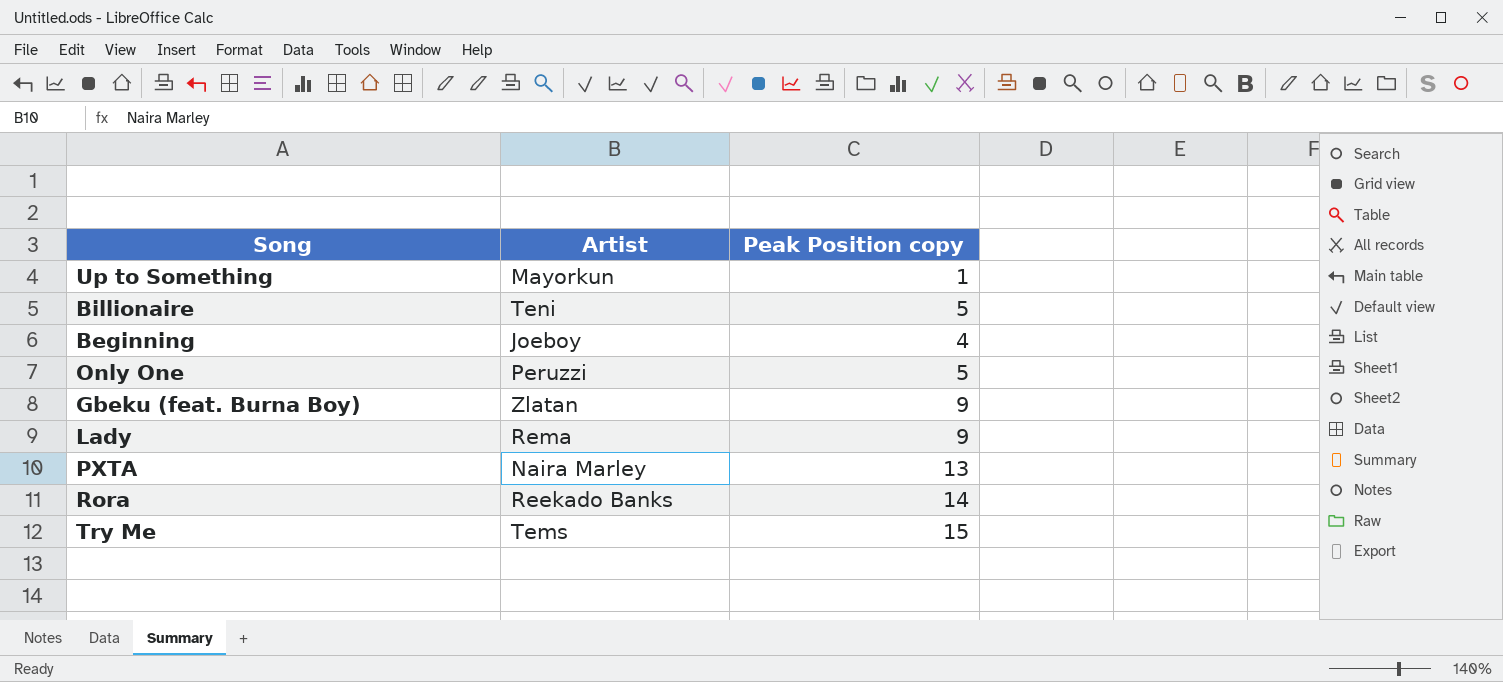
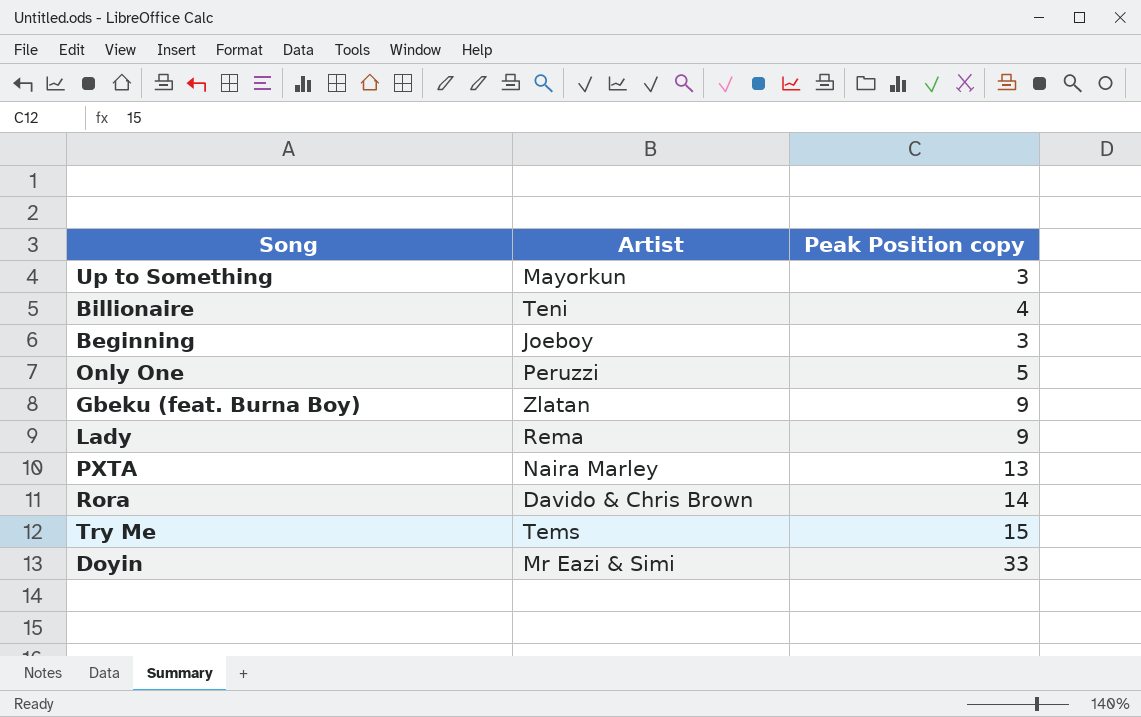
Up to Something | Peak Position copy: 1 -> 3
Billionaire | Peak Position copy: 5 -> 4
Beginning | Peak Position copy: 4 -> 3
Rora | Artist: Reekado Banks -> Davido & Chris Brown
row Doyin: none -> Mr Eazi & Simi | 33

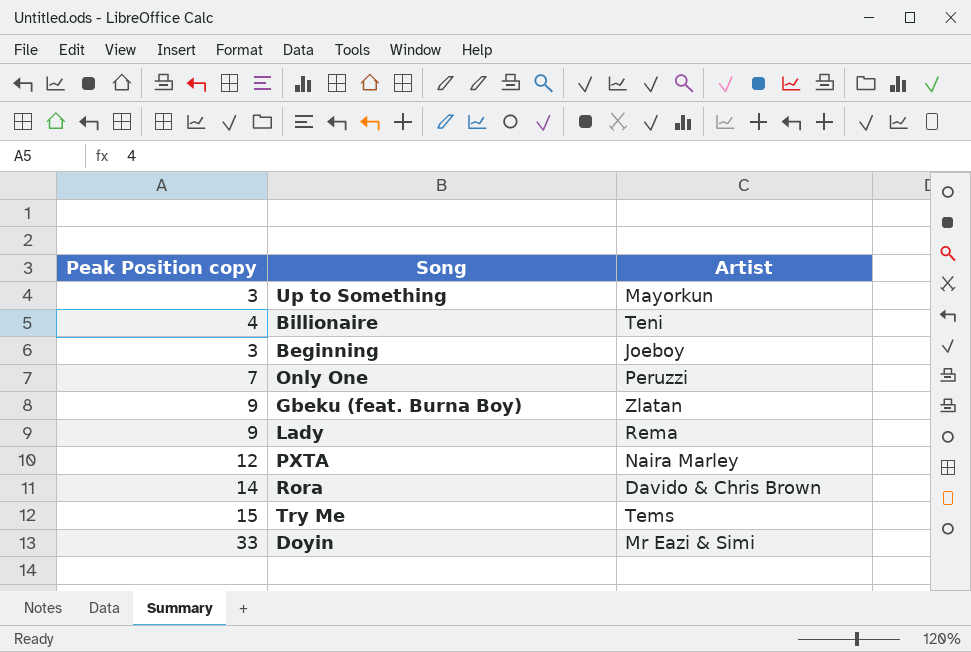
column Peak Position copy | position: 3 -> 1
Only One | Peak Position copy: 5 -> 7
PXTA | Peak Position copy: 13 -> 12

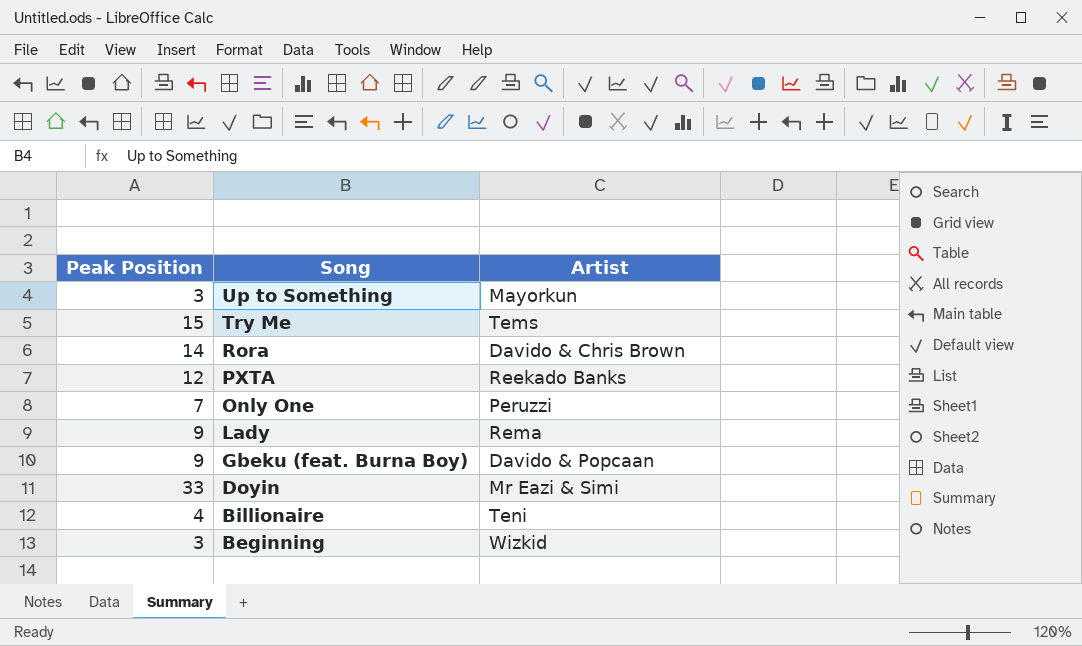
row order: none -> Song descending
column name: Peak Position copy -> Peak Position
PXTA | Artist: Naira Marley -> Reekado Banks
Gbeku (feat. Burna Boy) | Artist: Zlatan -> Davido & Popcaan
Beginning | Artist: Joeboy -> Wizkid

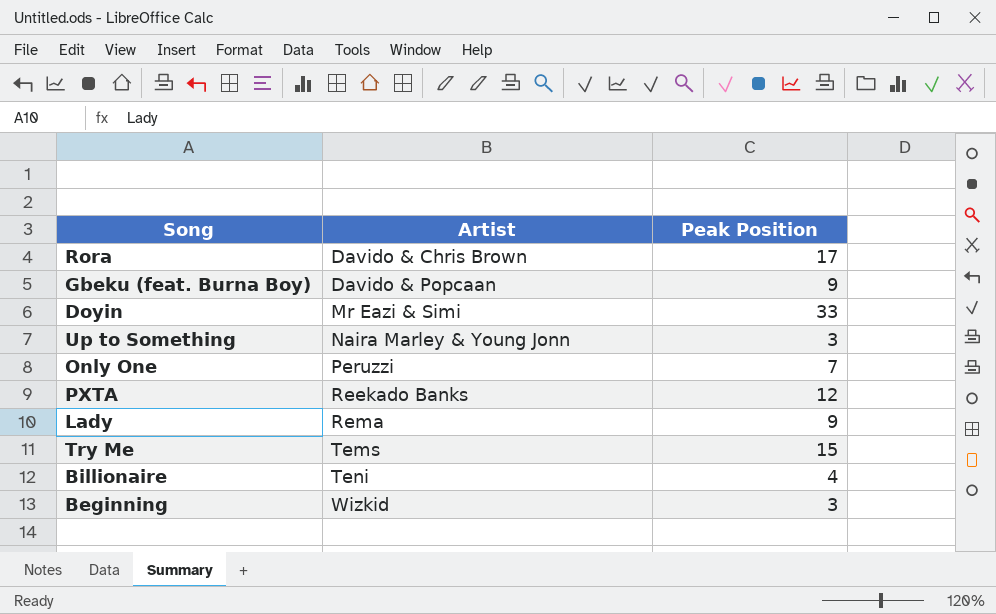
row order: Song descending -> Artist ascending
column Peak Position | position: 1 -> 3
Rora | Peak Position: 14 -> 17
Up to Something | Artist: Mayorkun -> Naira Marley & Young Jonn

